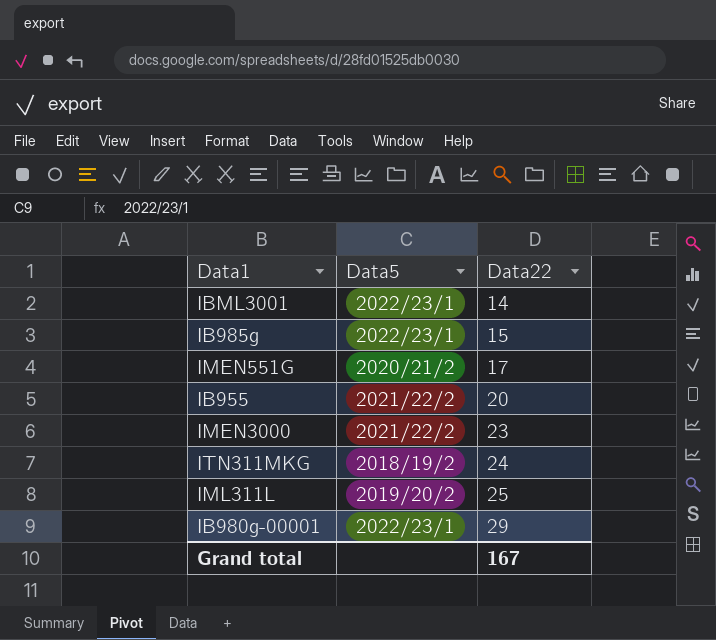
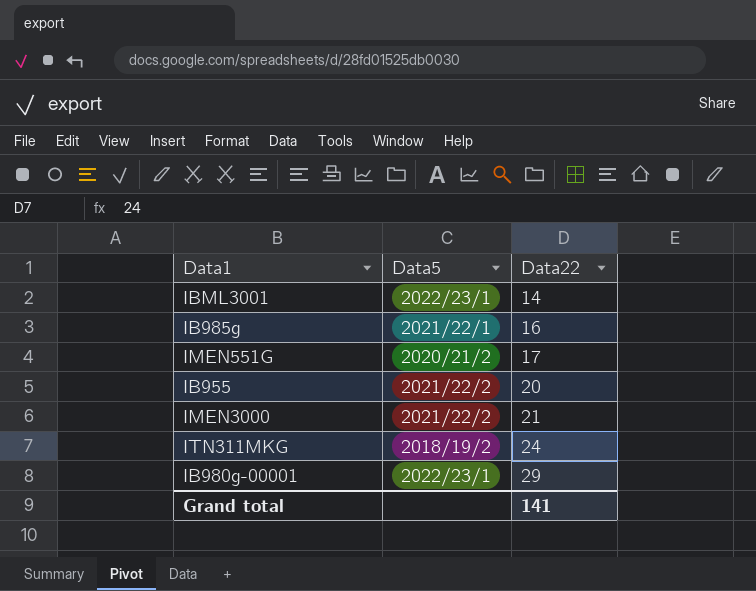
row IML311L: 2019/20/2 | 25 -> none
IB985g | Data5: 2022/23/1 -> 2021/22/1
IB985g | Data22: 15 -> 16
IMEN3000 | Data22: 23 -> 21
Grand total | Data22: 167 -> 141

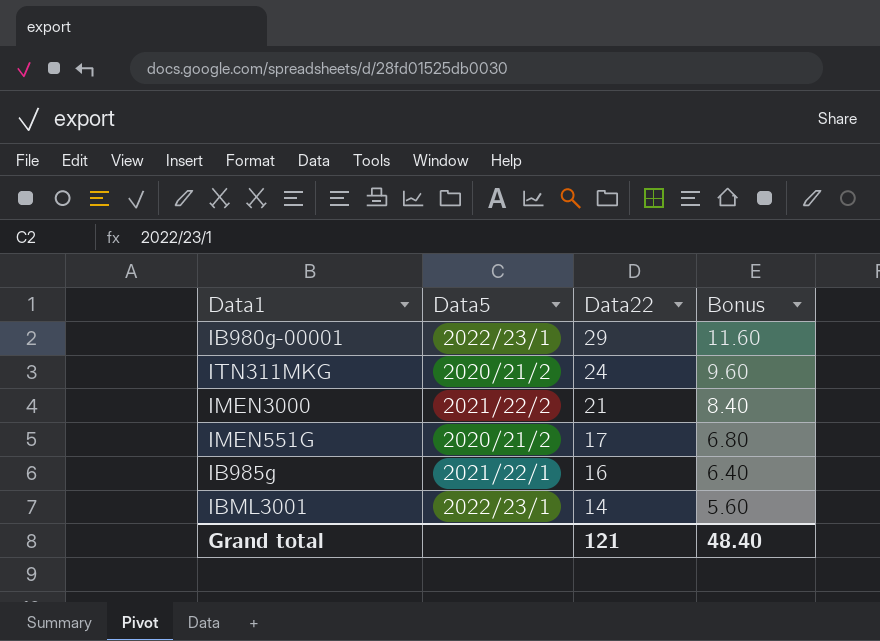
row order: Data22 ascending -> Data22 descending
column Bonus | formula: none -> [Data22] * 0.4
row IB955: 2021/22/2 | 20 -> none
ITN311MKG | Data5: 2018/19/2 -> 2020/21/2
Grand total | Data22: 141 -> 121

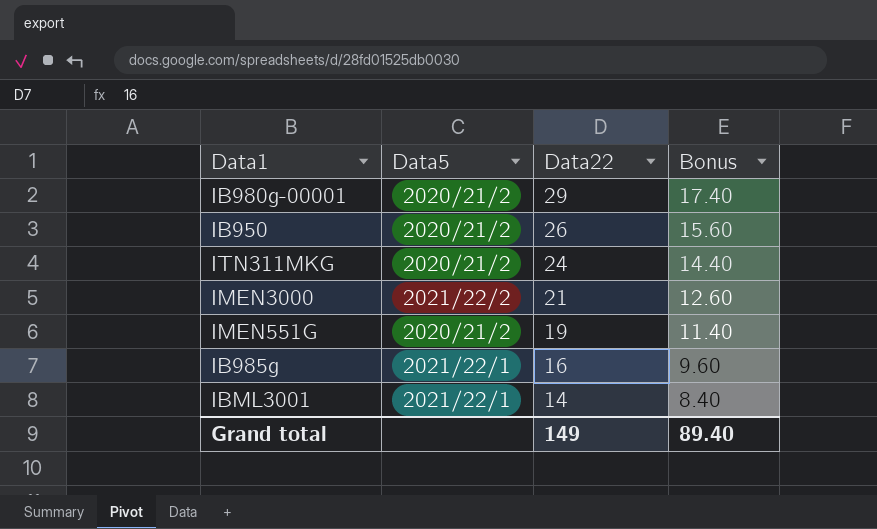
column Bonus | formula: [Data22] * 0.4 -> [Data22] * 0.6
IB980g-00001 | Data5: 2022/23/1 -> 2020/21/2
row IB950: none -> 2020/21/2 | 26 | 15.60
IMEN551G | Data22: 17 -> 19
IBML3001 | Data5: 2022/23/1 -> 2021/22/1
Grand total | Data22: 121 -> 149
Grand total | Bonus: 48.40 -> 89.40

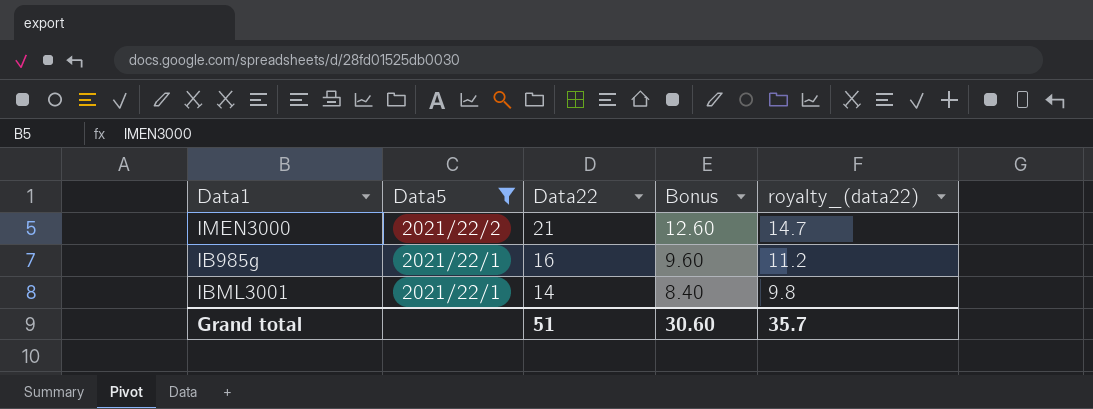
filter: none -> Data5 != 2020/21/2
column royalty_(data22) | formula: none -> [Data22] * 0.7
Grand total | Data22: 149 -> 51
Grand total | Bonus: 89.40 -> 30.60

